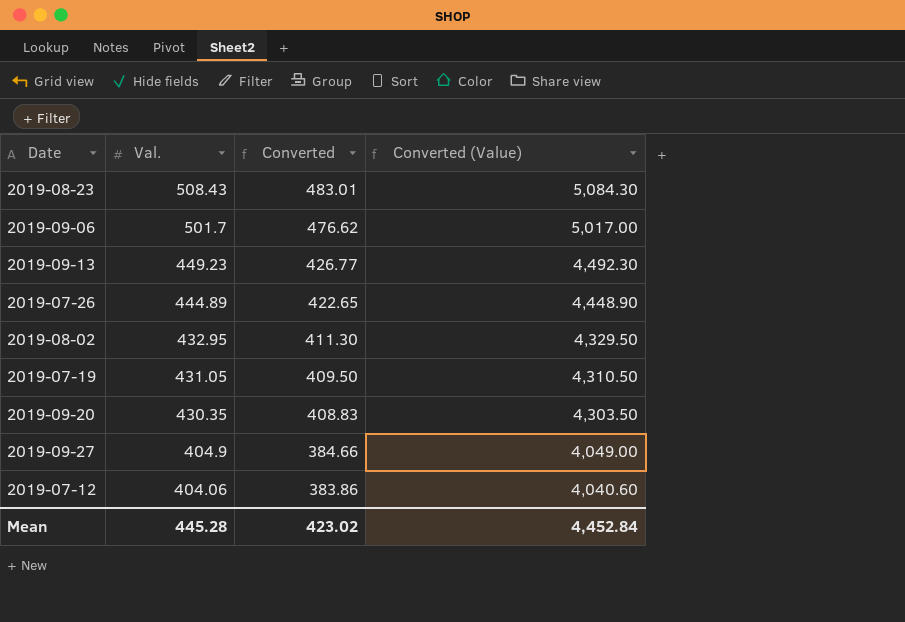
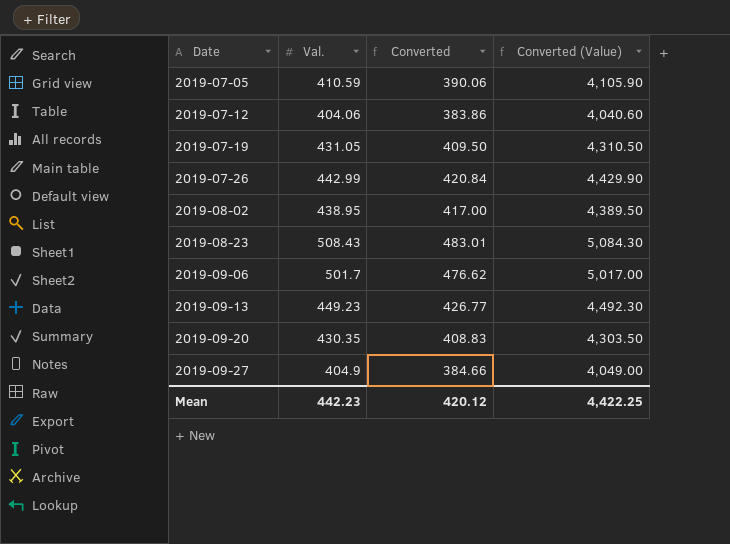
row order: Val. descending -> Date ascending
row 2019-07-05: none -> 410.59 | 390.06 | 4,105.90
2019-07-26 | Val.: 444.89 -> 442.99
2019-07-26 | Converted: 422.65 -> 420.84
2019-07-26 | Converted (Value): 4,448.90 -> 4,429.90
2019-08-02 | Val.: 432.95 -> 438.95
2019-08-02 | Converted: 411.30 -> 417.00
2019-08-02 | Converted (Value): 4,329.50 -> 4,389.50
Mean | Val.: 445.28 -> 442.23
Mean | Converted: 423.02 -> 420.12
Mean | Converted (Value): 4,452.84 -> 4,422.25

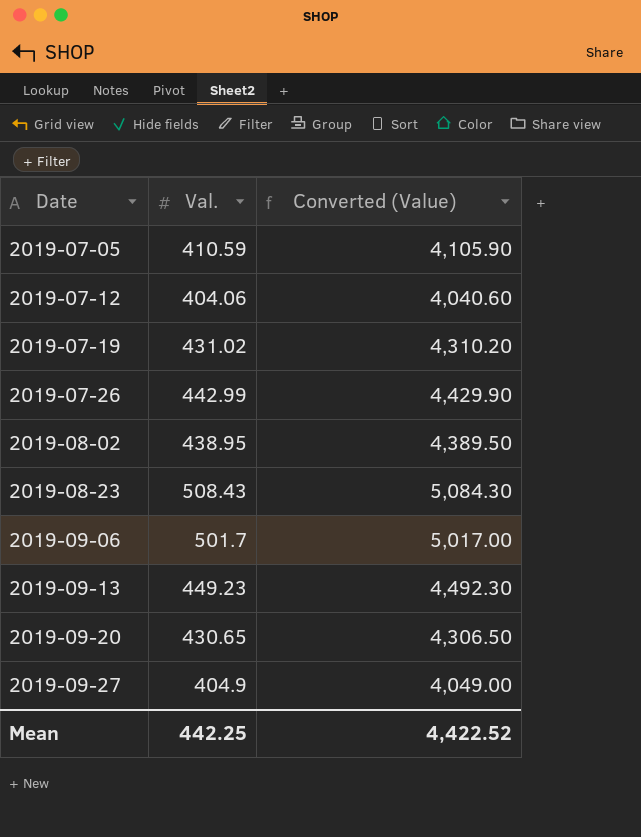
column Converted | formula: [Val.] * 0.95 -> none
2019-07-19 | Val.: 431.05 -> 431.02
2019-07-19 | Converted (Value): 4,310.50 -> 4,310.20
2019-09-20 | Val.: 430.35 -> 430.65
2019-09-20 | Converted (Value): 4,303.50 -> 4,306.50
Mean | Val.: 442.23 -> 442.25
Mean | Converted (Value): 4,422.25 -> 4,422.52

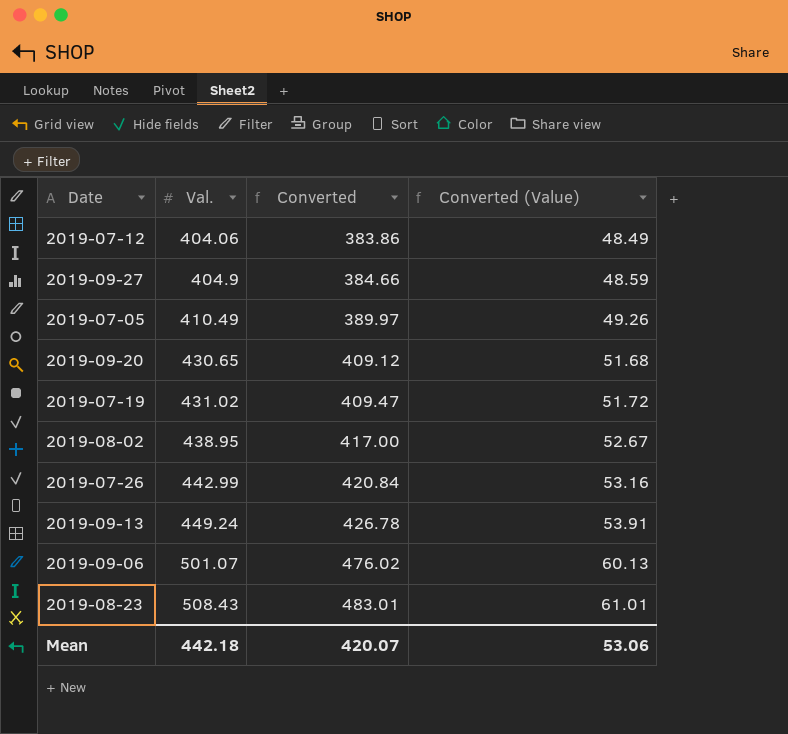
row order: Date ascending -> Val. ascending
column Converted | formula: none -> [Val.] * 0.95
column Converted (Value) | formula: [Val.] * 10 -> [Val.] * 0.12
2019-07-05 | Val.: 410.59 -> 410.49
2019-09-13 | Val.: 449.23 -> 449.24
2019-09-06 | Val.: 501.7 -> 501.07
Mean | Val.: 442.25 -> 442.18
Mean | Converted (Value): 4,422.52 -> 53.06

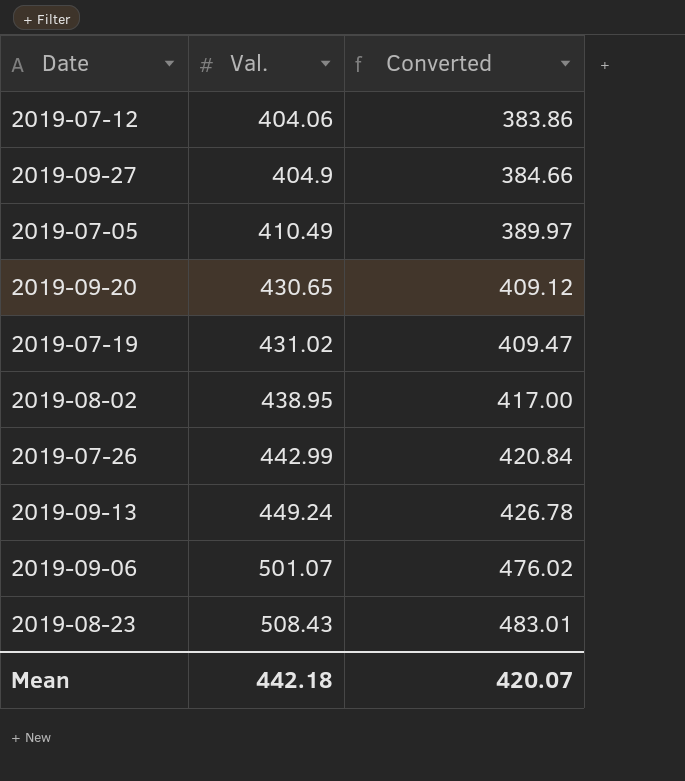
column Converted (Value) | formula: [Val.] * 0.12 -> none

